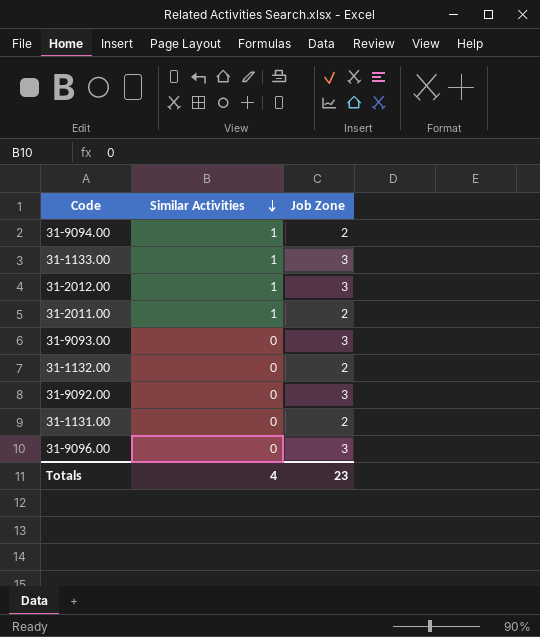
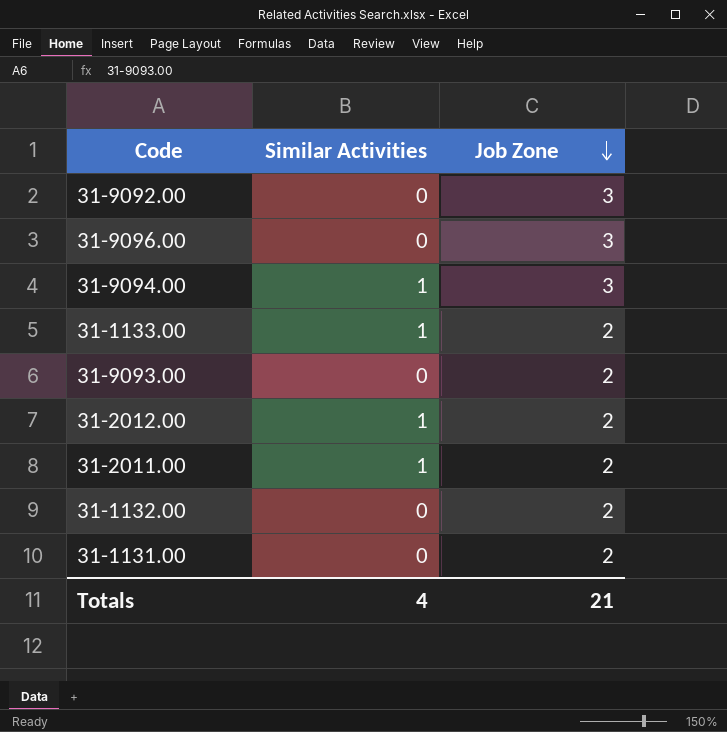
row order: Similar Activities descending -> Job Zone descending
31-9094.00 | Job Zone: 2 -> 3
31-1133.00 | Job Zone: 3 -> 2
31-9093.00 | Job Zone: 3 -> 2
31-2012.00 | Job Zone: 3 -> 2
Totals | Job Zone: 23 -> 21

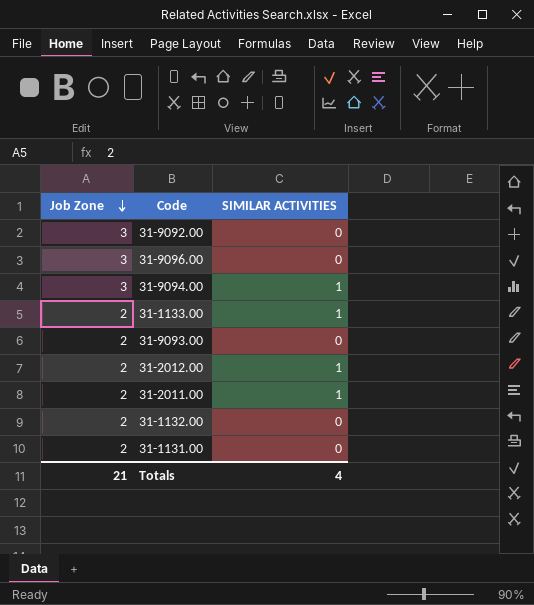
column Job Zone | position: 3 -> 1
column name: Similar Activities -> SIMILAR ACTIVITIES

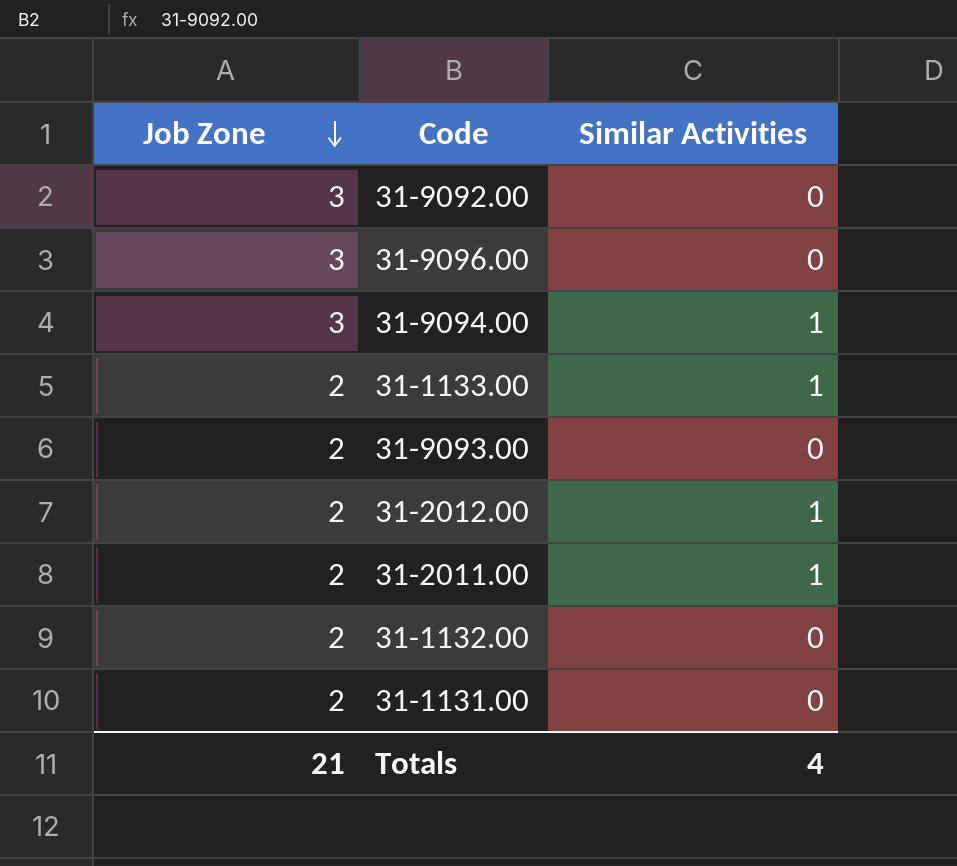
column name: SIMILAR ACTIVITIES -> Similar Activities

